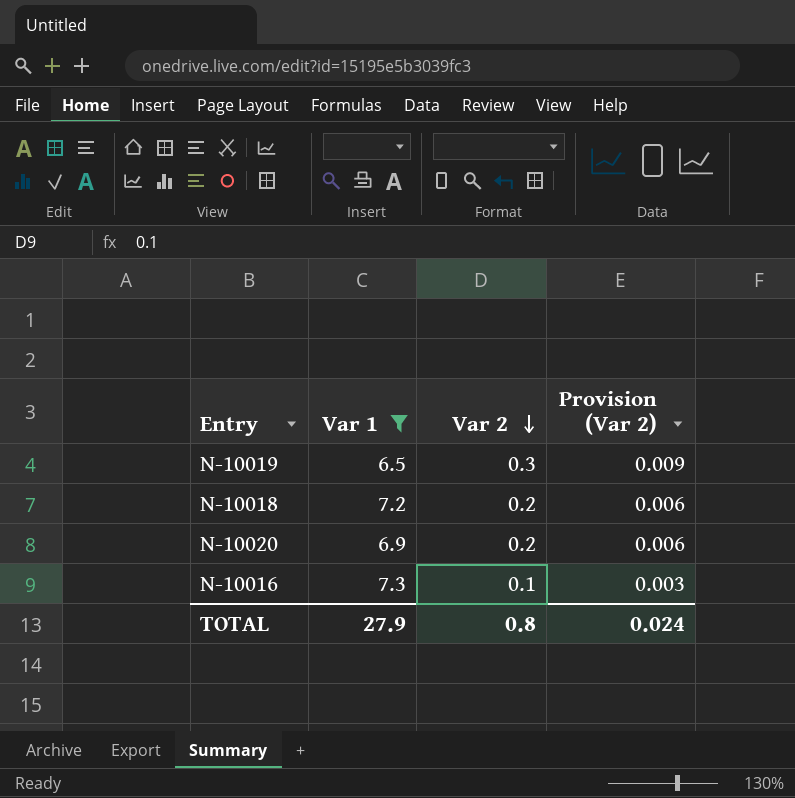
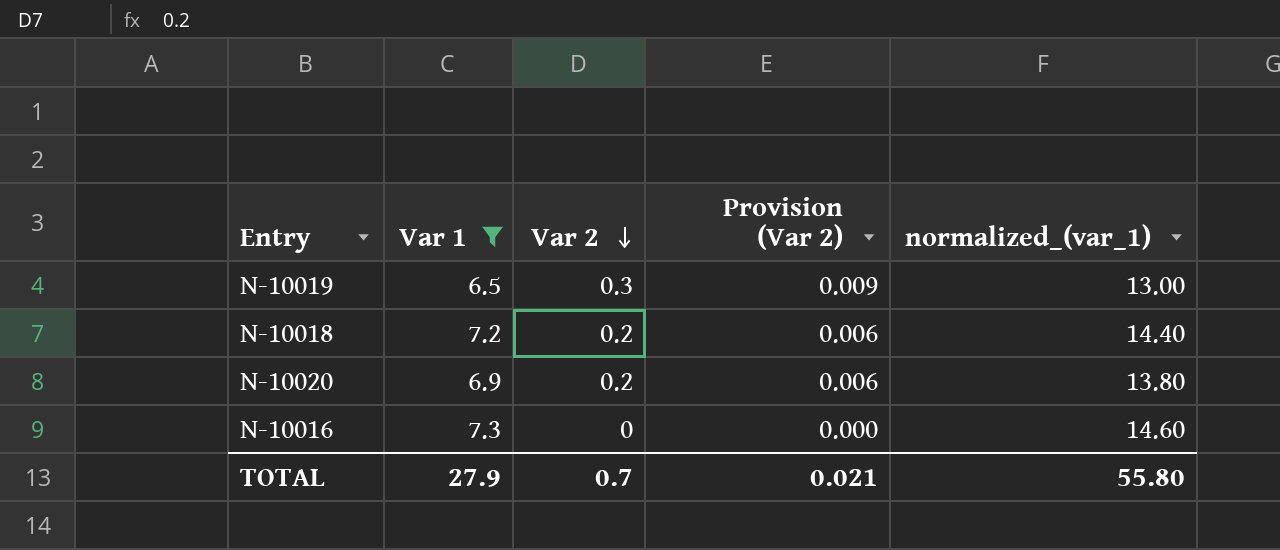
column normalized_(var_1) | formula: none -> [Var 1] * 2
N-10016 | Var 2: 0.1 -> 0
N-10016 | Provision (Var 2): 0.003 -> 0.000
TOTAL | Var 2: 0.8 -> 0.7
TOTAL | Provision (Var 2): 0.024 -> 0.021

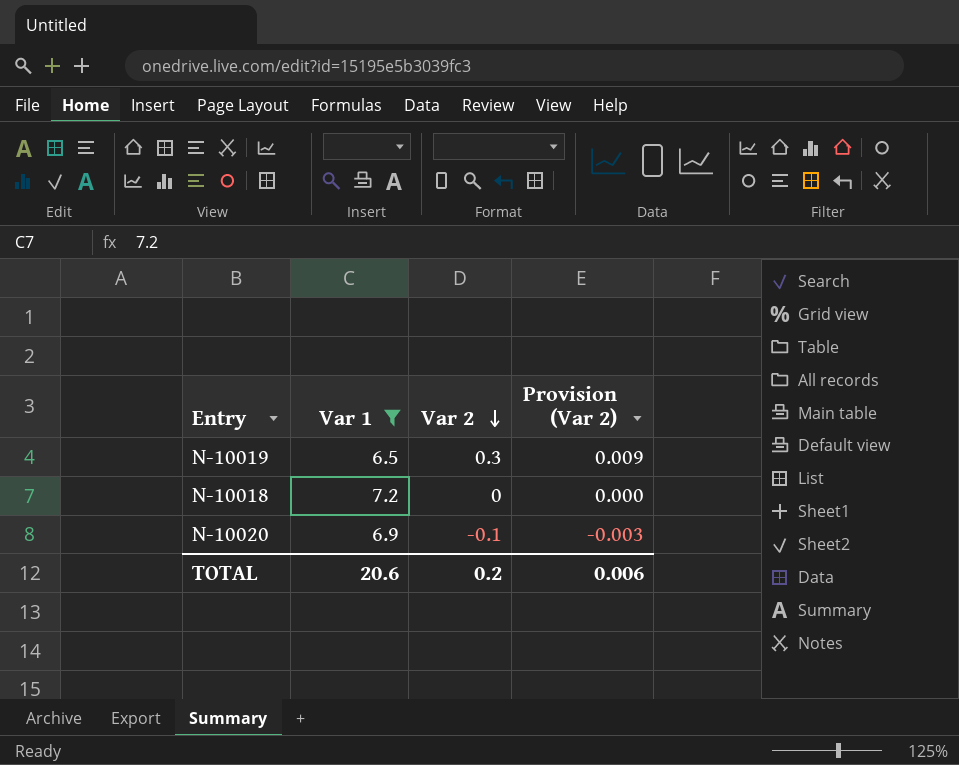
column normalized_(var_1) | formula: [Var 1] * 2 -> none
row N-10016: 7.3 | 0 | 0.000 | 14.60 -> none
N-10018 | Var 2: 0.2 -> 0
N-10018 | Provision (Var 2): 0.006 -> 0.000
N-10020 | Var 2: 0.2 -> -0.1
N-10020 | Provision (Var 2): 0.006 -> -0.003
TOTAL | Var 1: 27.9 -> 20.6
TOTAL | Var 2: 0.7 -> 0.2
TOTAL | Provision (Var 2): 0.021 -> 0.006

